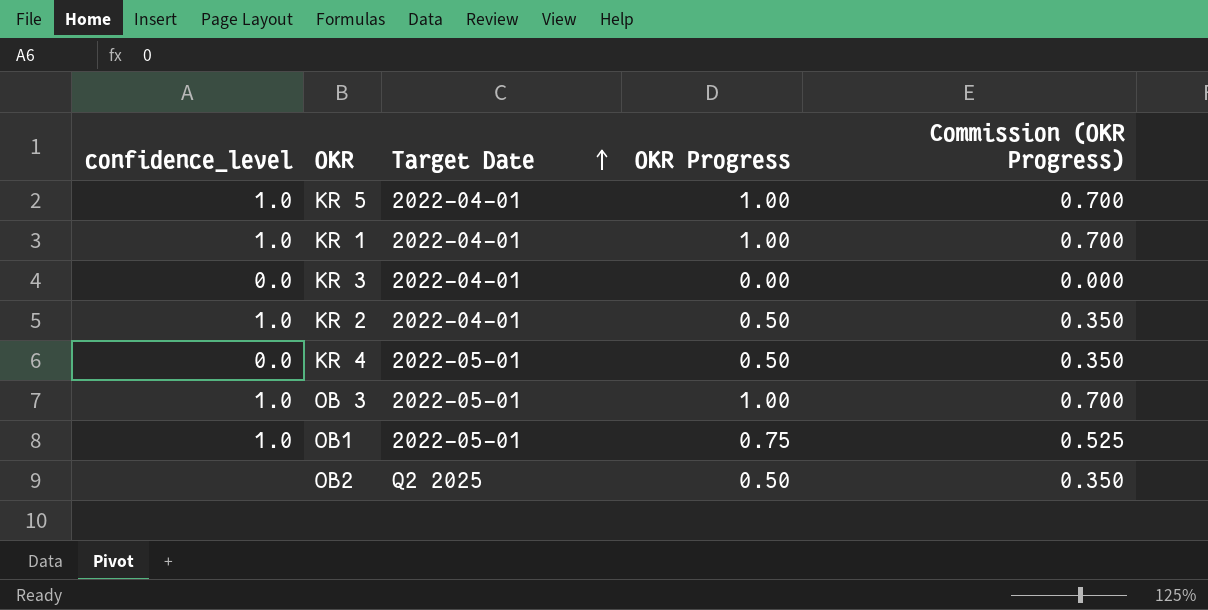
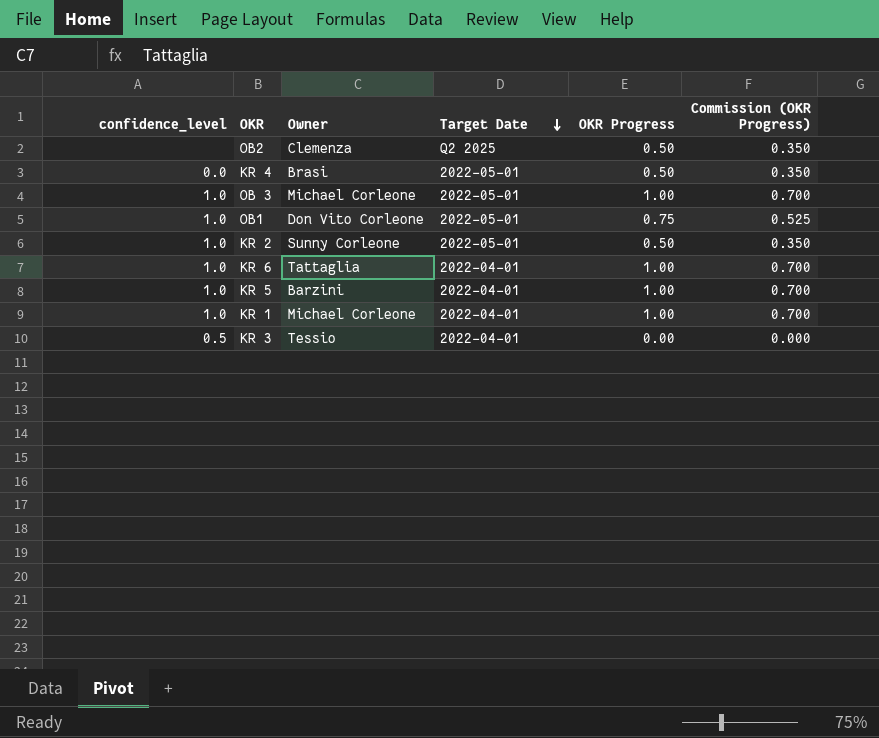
row order: Target Date ascending -> Target Date descending
column Owner | position: none -> 3
KR 2 | Target Date: 2022-04-01 -> 2022-05-01
row KR 6: none -> 1.0 | Tattaglia | 2022-04-01 | 1.00 | 0.700
KR 3 | confidence_level: 0.0 -> 0.5

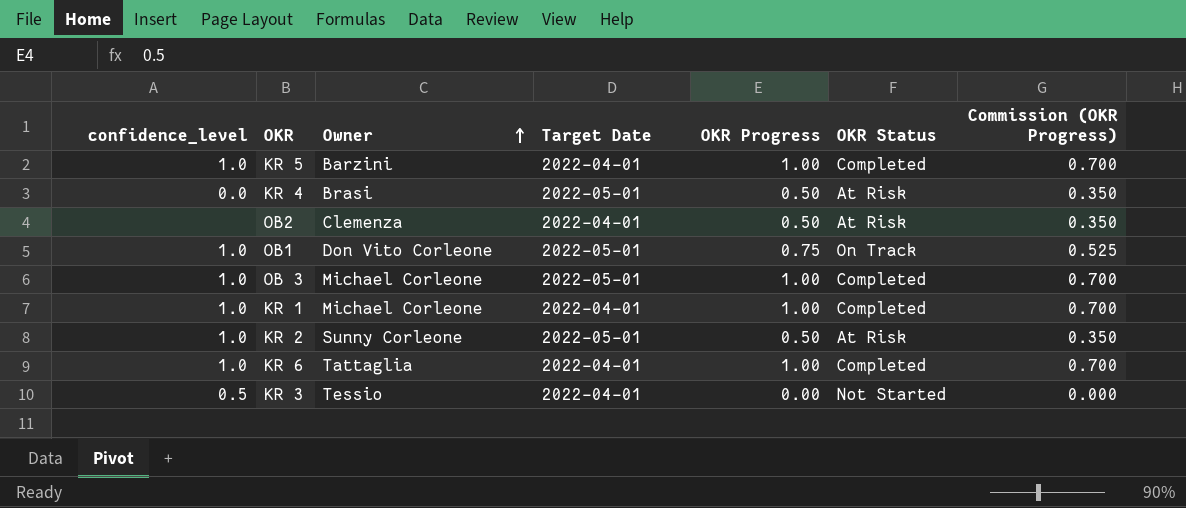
row order: Target Date descending -> Owner ascending
column OKR Status | position: none -> 6
OB2 | Target Date: Q2 2025 -> 2022-04-01

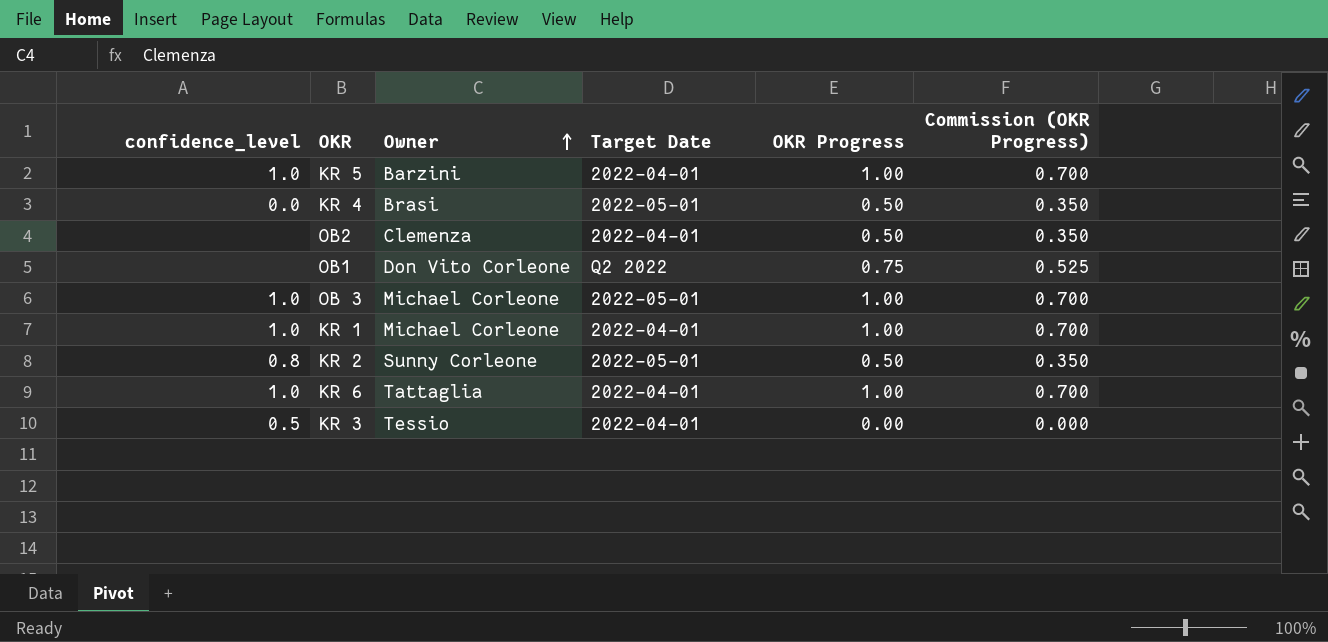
column OKR Status | position: 6 -> none
OB1 | confidence_level: 1.0 -> none
OB1 | Target Date: 2022-05-01 -> Q2 2022
KR 2 | confidence_level: 1.0 -> 0.8

